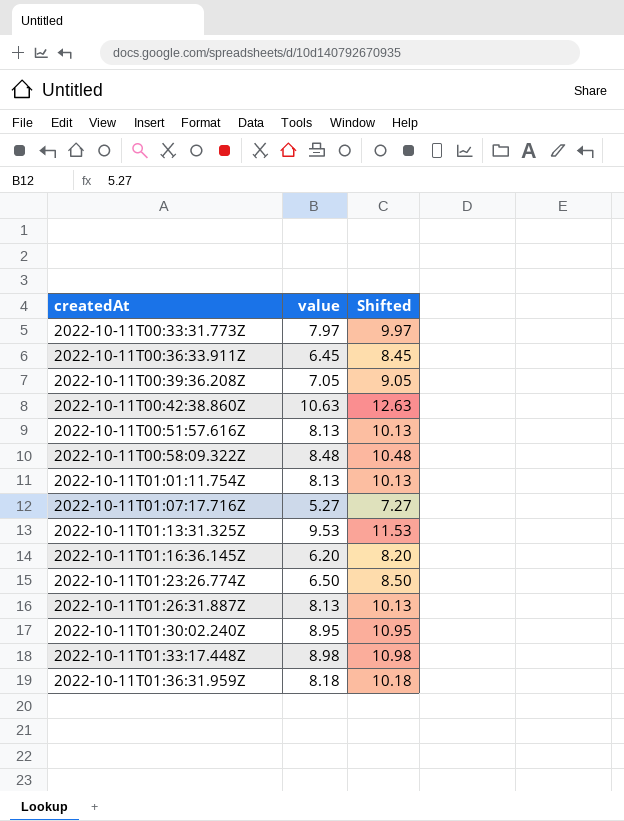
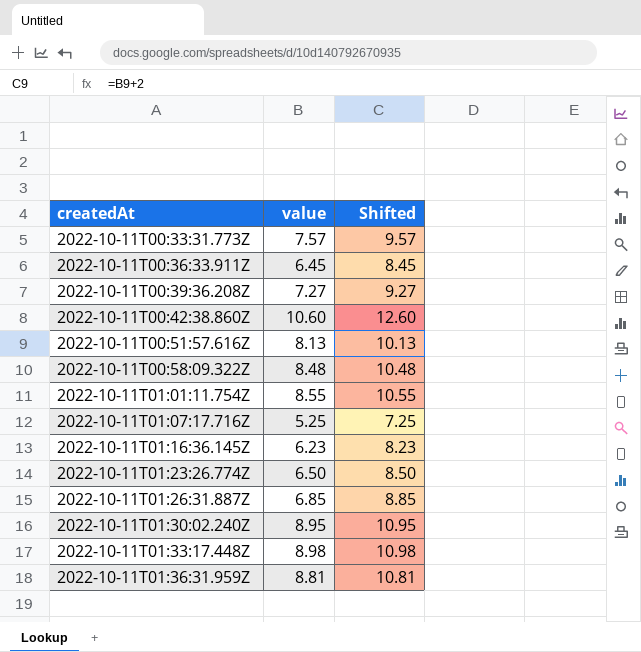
row 2022-10-11T01:13:31.325Z: 9.53 | 11.53 -> none
2022-10-11T00:33:31.773Z | value: 7.97 -> 7.57
2022-10-11T00:33:31.773Z | Shifted: 9.97 -> 9.57
2022-10-11T00:39:36.208Z | value: 7.05 -> 7.27
2022-10-11T00:39:36.208Z | Shifted: 9.05 -> 9.27
2022-10-11T00:42:38.860Z | value: 10.63 -> 10.60
2022-10-11T00:42:38.860Z | Shifted: 12.63 -> 12.60
2022-10-11T01:01:11.754Z | value: 8.13 -> 8.55
2022-10-11T01:01:11.754Z | Shifted: 10.13 -> 10.55
2022-10-11T01:07:17.716Z | value: 5.27 -> 5.25
2022-10-11T01:07:17.716Z | Shifted: 7.27 -> 7.25
2022-10-11T01:16:36.145Z | value: 6.20 -> 6.23
2022-10-11T01:16:36.145Z | Shifted: 8.20 -> 8.23
2022-10-11T01:26:31.887Z | value: 8.13 -> 6.85
2022-10-11T01:26:31.887Z | Shifted: 10.13 -> 8.85
2022-10-11T01:36:31.959Z | value: 8.18 -> 8.81
2022-10-11T01:36:31.959Z | Shifted: 10.18 -> 10.81

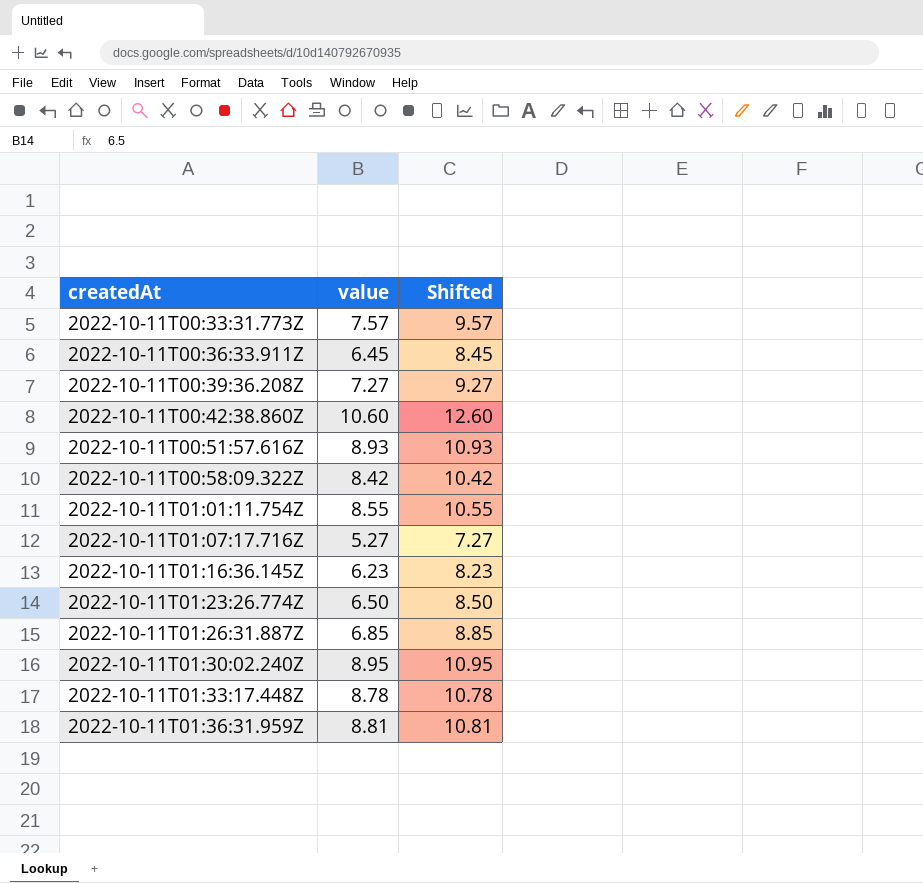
2022-10-11T00:51:57.616Z | value: 8.13 -> 8.93
2022-10-11T00:51:57.616Z | Shifted: 10.13 -> 10.93
2022-10-11T00:58:09.322Z | value: 8.48 -> 8.42
2022-10-11T00:58:09.322Z | Shifted: 10.48 -> 10.42
2022-10-11T01:07:17.716Z | value: 5.25 -> 5.27
2022-10-11T01:07:17.716Z | Shifted: 7.25 -> 7.27
2022-10-11T01:33:17.448Z | value: 8.98 -> 8.78
2022-10-11T01:33:17.448Z | Shifted: 10.98 -> 10.78

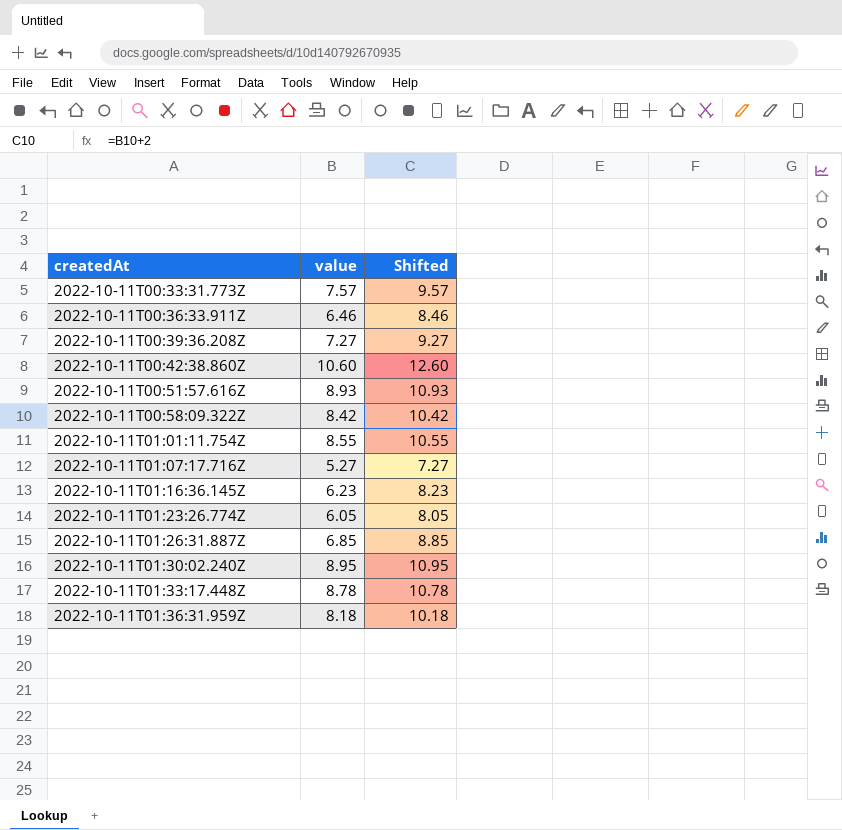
2022-10-11T00:36:33.911Z | value: 6.45 -> 6.46
2022-10-11T00:36:33.911Z | Shifted: 8.45 -> 8.46
2022-10-11T01:23:26.774Z | value: 6.50 -> 6.05
2022-10-11T01:23:26.774Z | Shifted: 8.50 -> 8.05
2022-10-11T01:36:31.959Z | value: 8.81 -> 8.18
2022-10-11T01:36:31.959Z | Shifted: 10.81 -> 10.18

